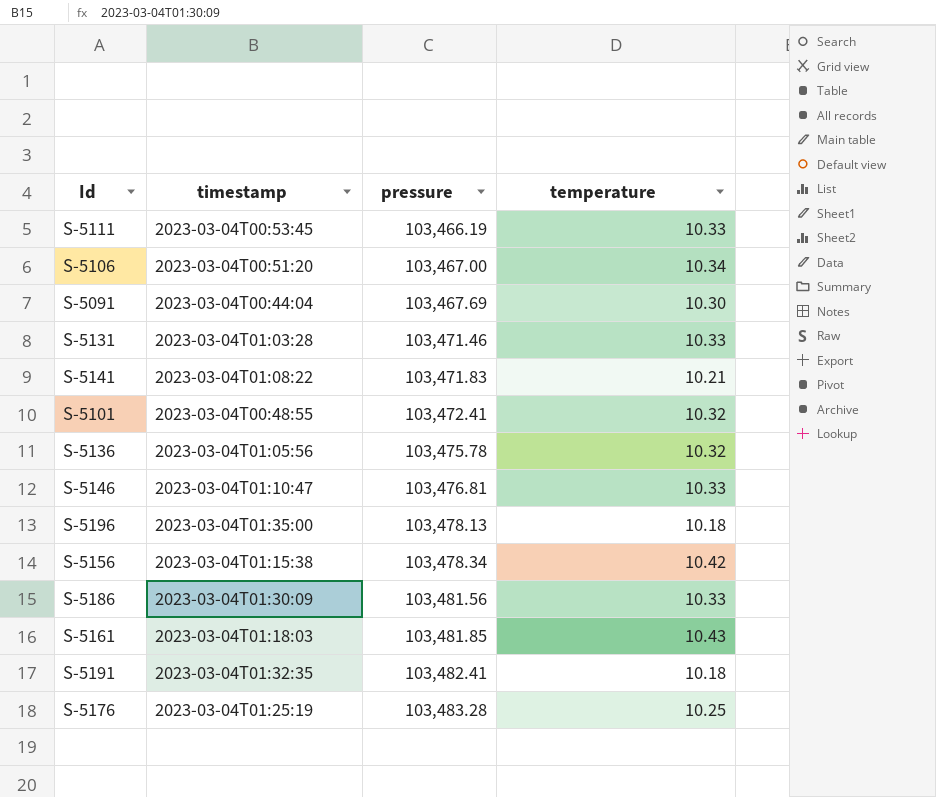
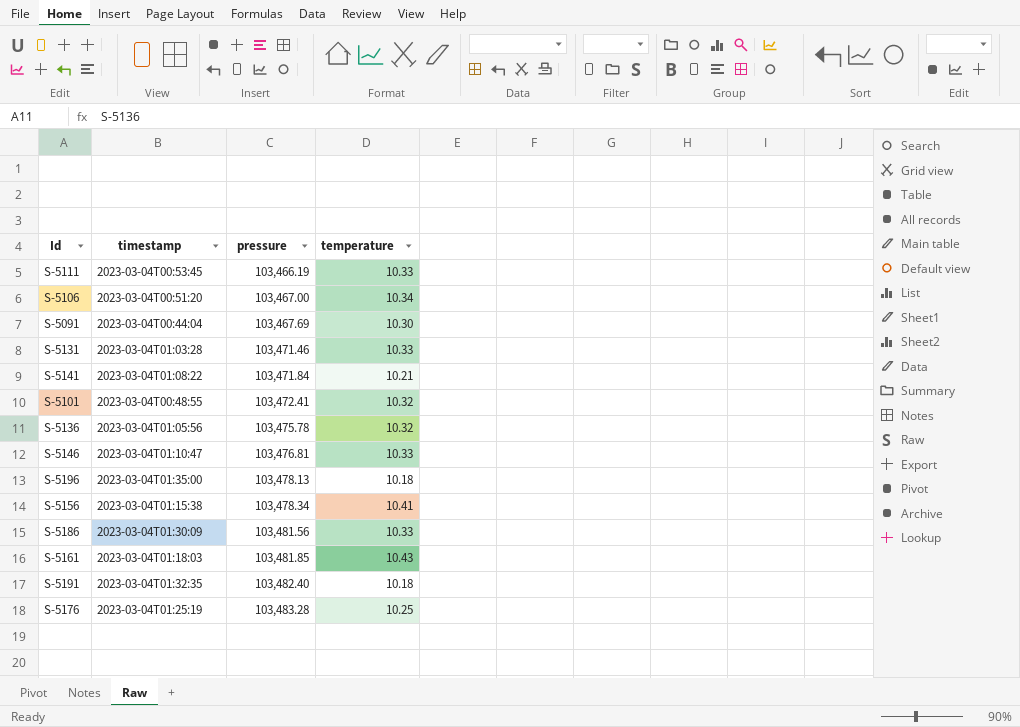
S-5141 | pressure: 103,471.83 -> 103,471.84
S-5156 | temperature: 10.42 -> 10.41
S-5191 | pressure: 103,482.41 -> 103,482.40

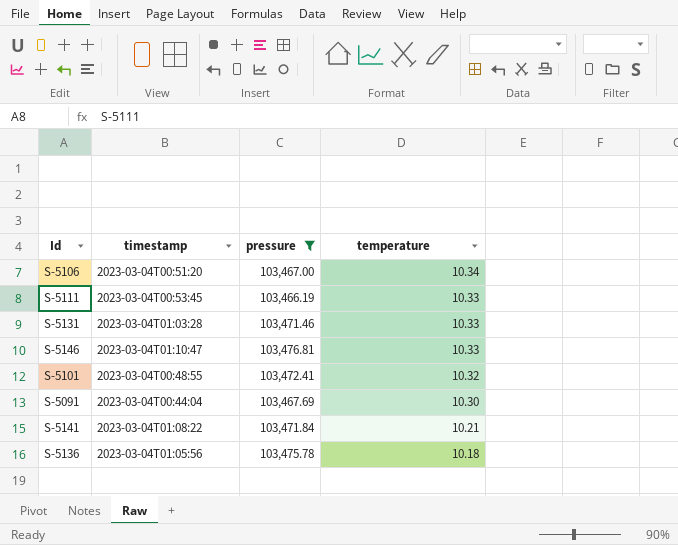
filter: none -> pressure <= 103,476.81
row order: pressure ascending -> temperature descending
S-5136 | temperature: 10.32 -> 10.18

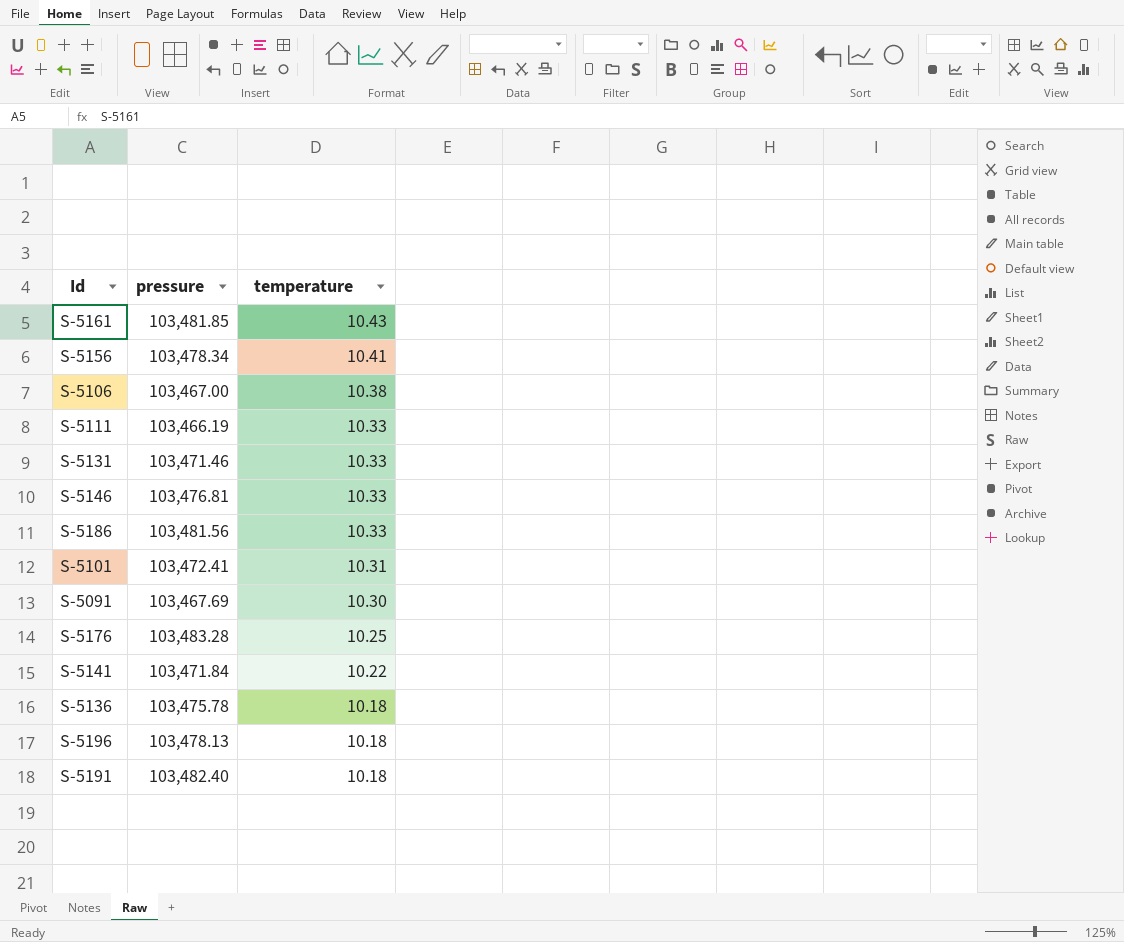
filter: pressure <= 103,476.81 -> none
column timestamp | position: 2 -> none
S-5106 | temperature: 10.34 -> 10.38
S-5101 | temperature: 10.32 -> 10.31
S-5141 | temperature: 10.21 -> 10.22

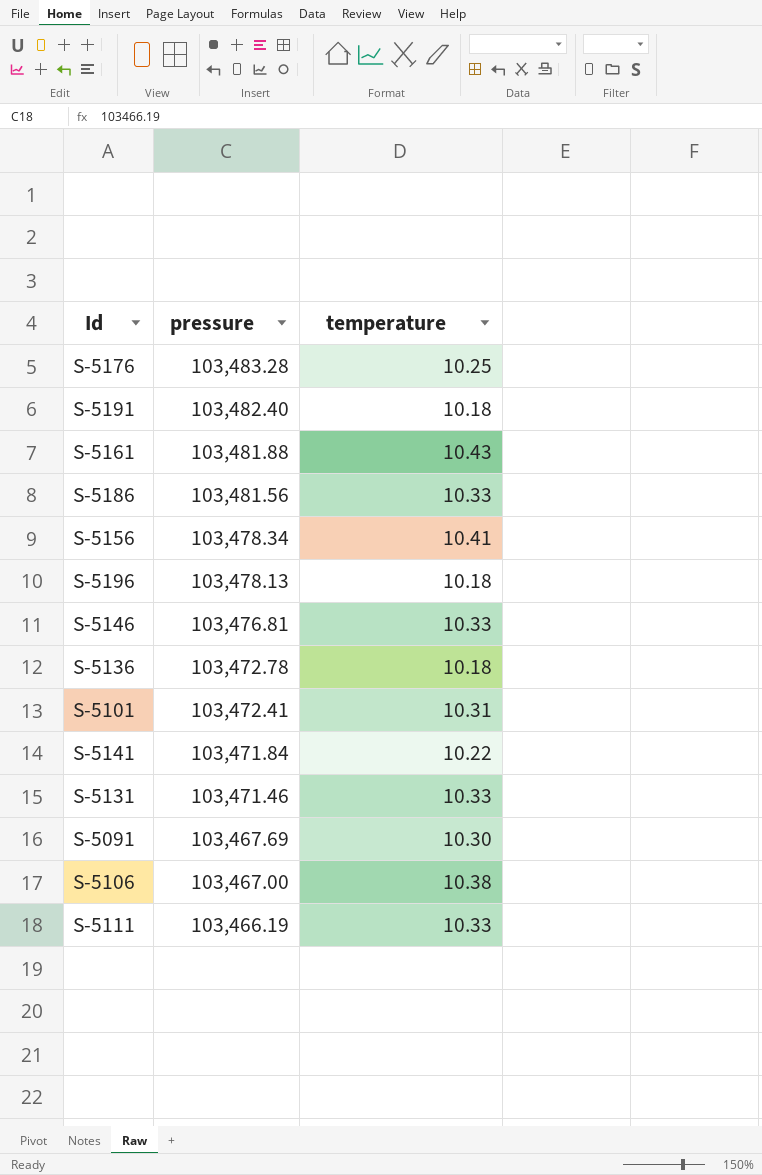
row order: temperature descending -> pressure descending
S-5161 | pressure: 103,481.85 -> 103,481.88
S-5136 | pressure: 103,475.78 -> 103,472.78

